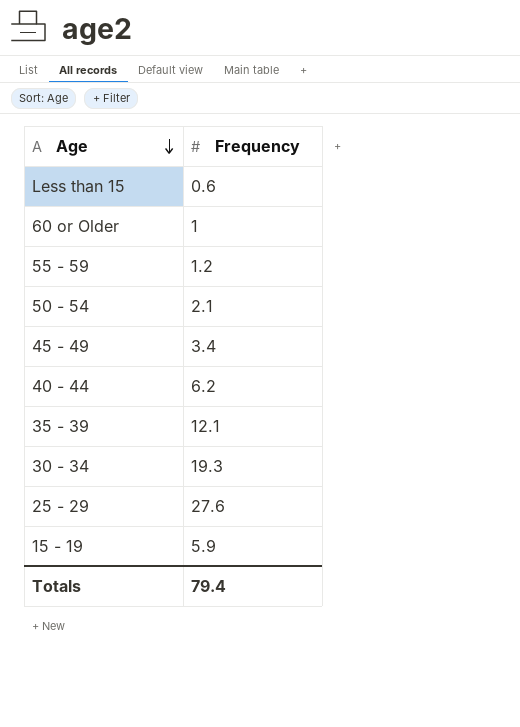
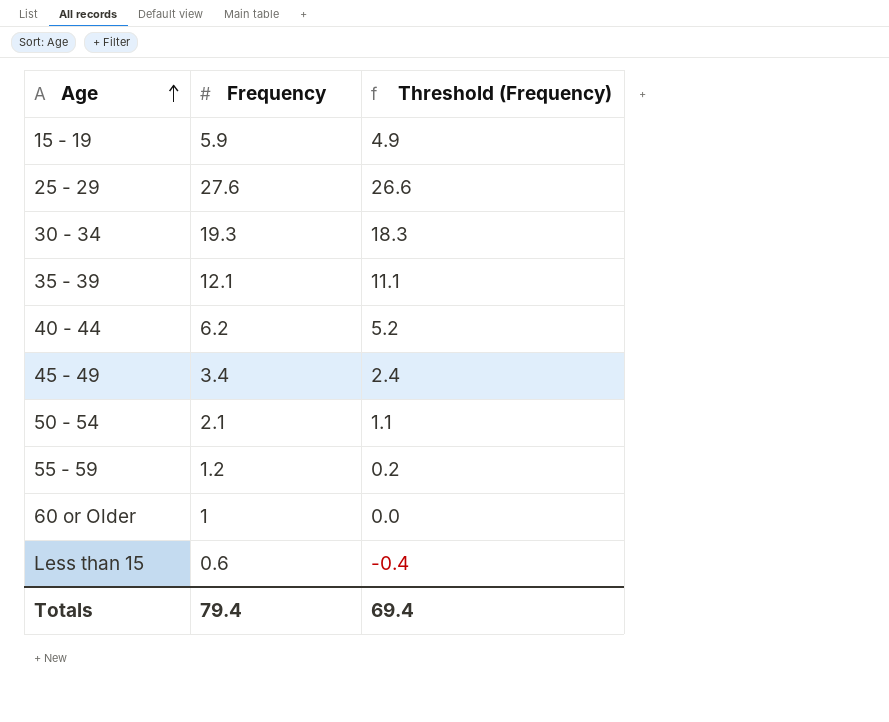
row order: Age descending -> Age ascending
column Threshold (Frequency) | formula: none -> [Frequency] - 1

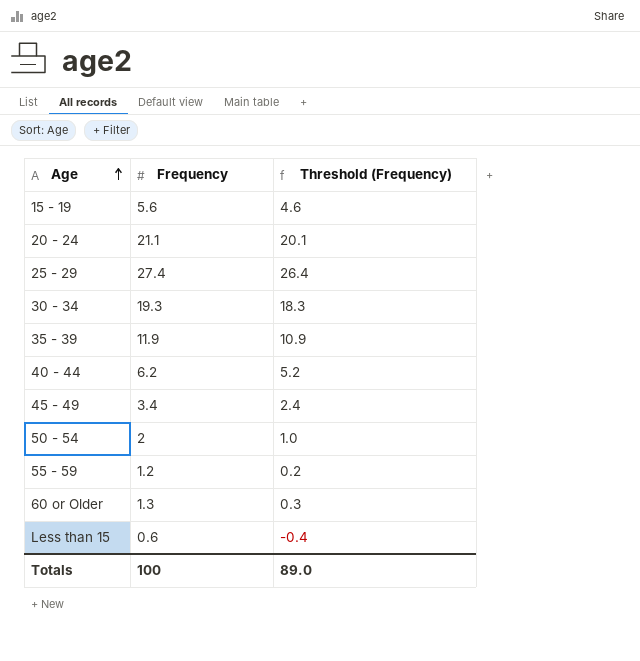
15 - 19 | Frequency: 5.9 -> 5.6
15 - 19 | Threshold (Frequency): 4.9 -> 4.6
row 20 - 24: none -> 21.1 | 20.1
25 - 29 | Frequency: 27.6 -> 27.4
25 - 29 | Threshold (Frequency): 26.6 -> 26.4
35 - 39 | Frequency: 12.1 -> 11.9
35 - 39 | Threshold (Frequency): 11.1 -> 10.9
50 - 54 | Frequency: 2.1 -> 2
50 - 54 | Threshold (Frequency): 1.1 -> 1.0
60 or Older | Frequency: 1 -> 1.3
60 or Older | Threshold (Frequency): 0.0 -> 0.3
Totals | Frequency: 79.4 -> 100
Totals | Threshold (Frequency): 69.4 -> 89.0

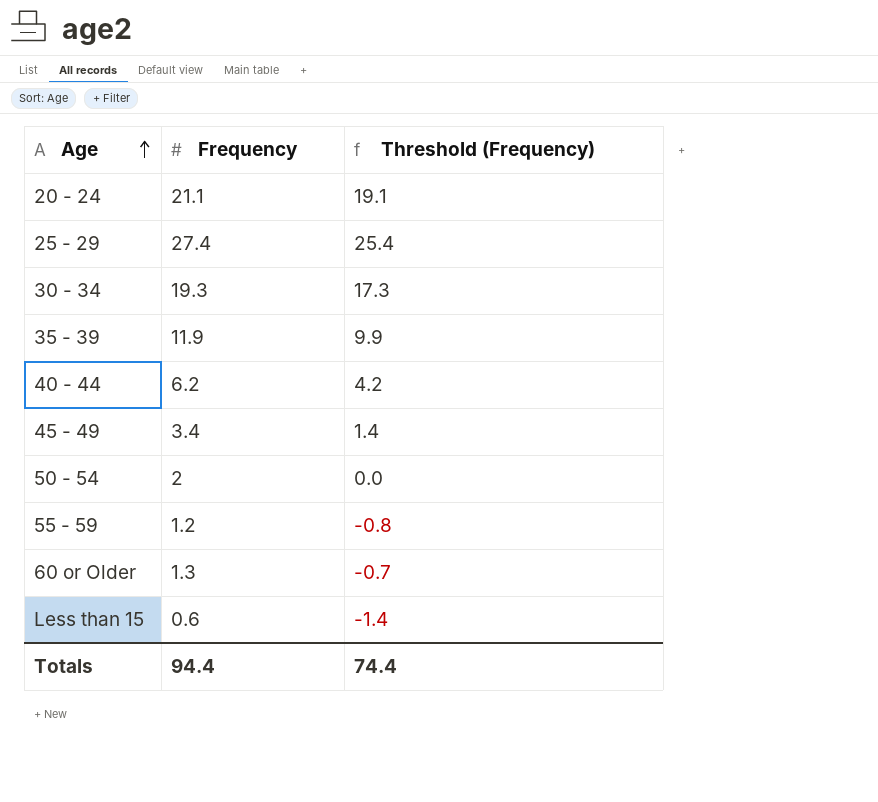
column Threshold (Frequency) | formula: [Frequency] - 1 -> [Frequency] - 2
row 15 - 19: 5.6 | 4.6 -> none
Totals | Frequency: 100 -> 94.4
Totals | Threshold (Frequency): 89.0 -> 74.4

